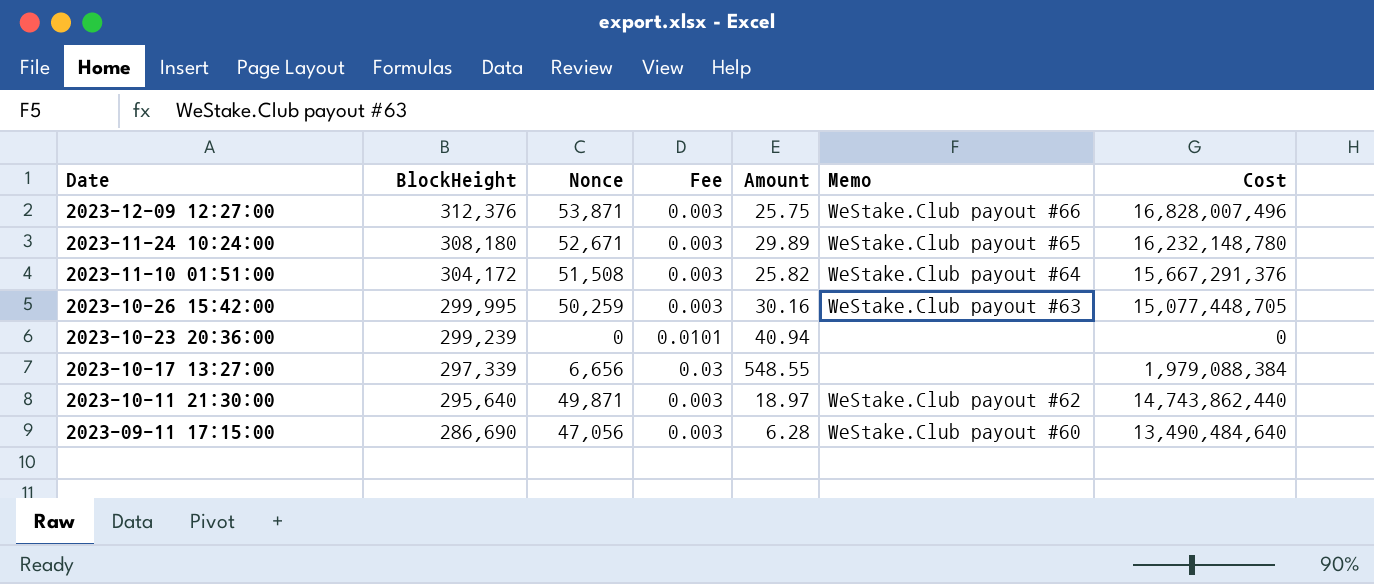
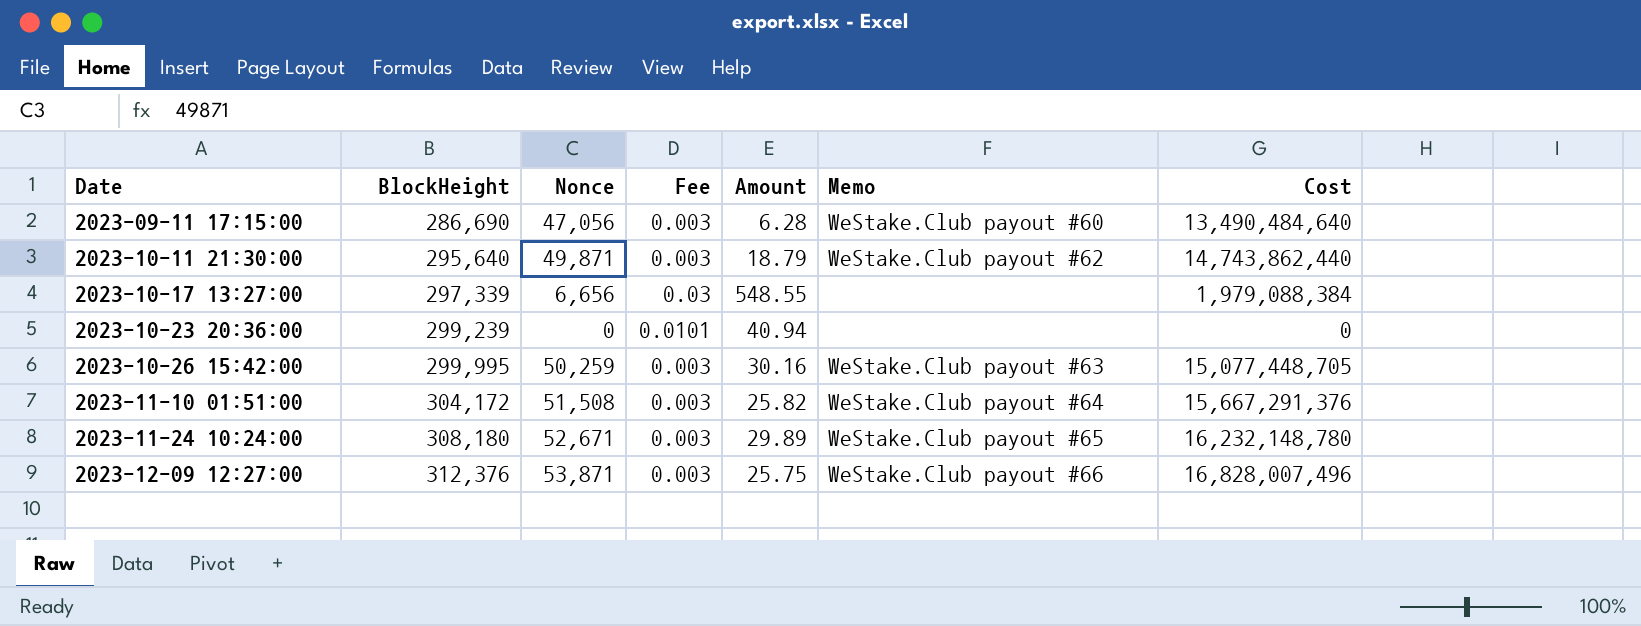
row order: Date descending -> Date ascending
2023-10-11 21:30:00 | Amount: 18.97 -> 18.79

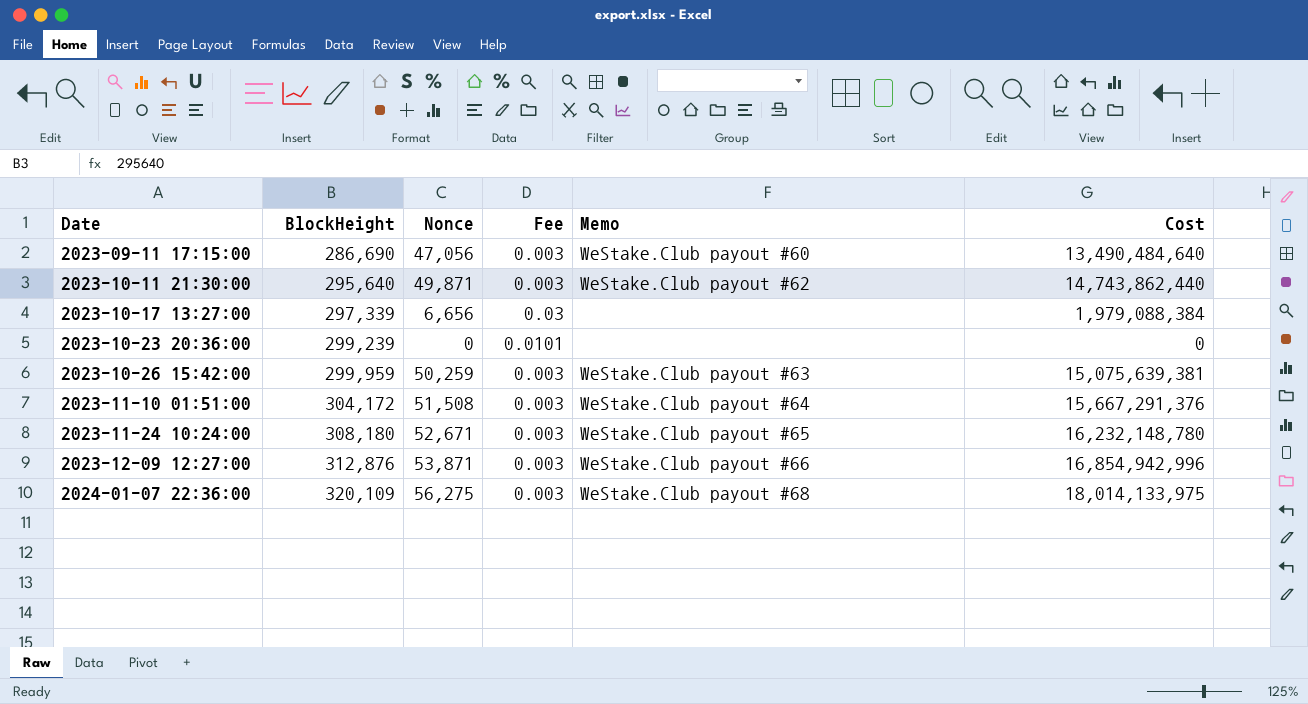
column Amount | position: 5 -> none
2023-10-26 15:42:00 | BlockHeight: 299,995 -> 299,959
2023-10-26 15:42:00 | Cost: 15,077,448,705 -> 15,075,639,381
2023-12-09 12:27:00 | BlockHeight: 312,376 -> 312,876
2023-12-09 12:27:00 | Cost: 16,828,007,496 -> 16,854,942,996
row 2024-01-07 22:36:00: none -> 320,109 | 56,275 | 0.003 | WeStake.Club payout #68 | 18,014,133,975

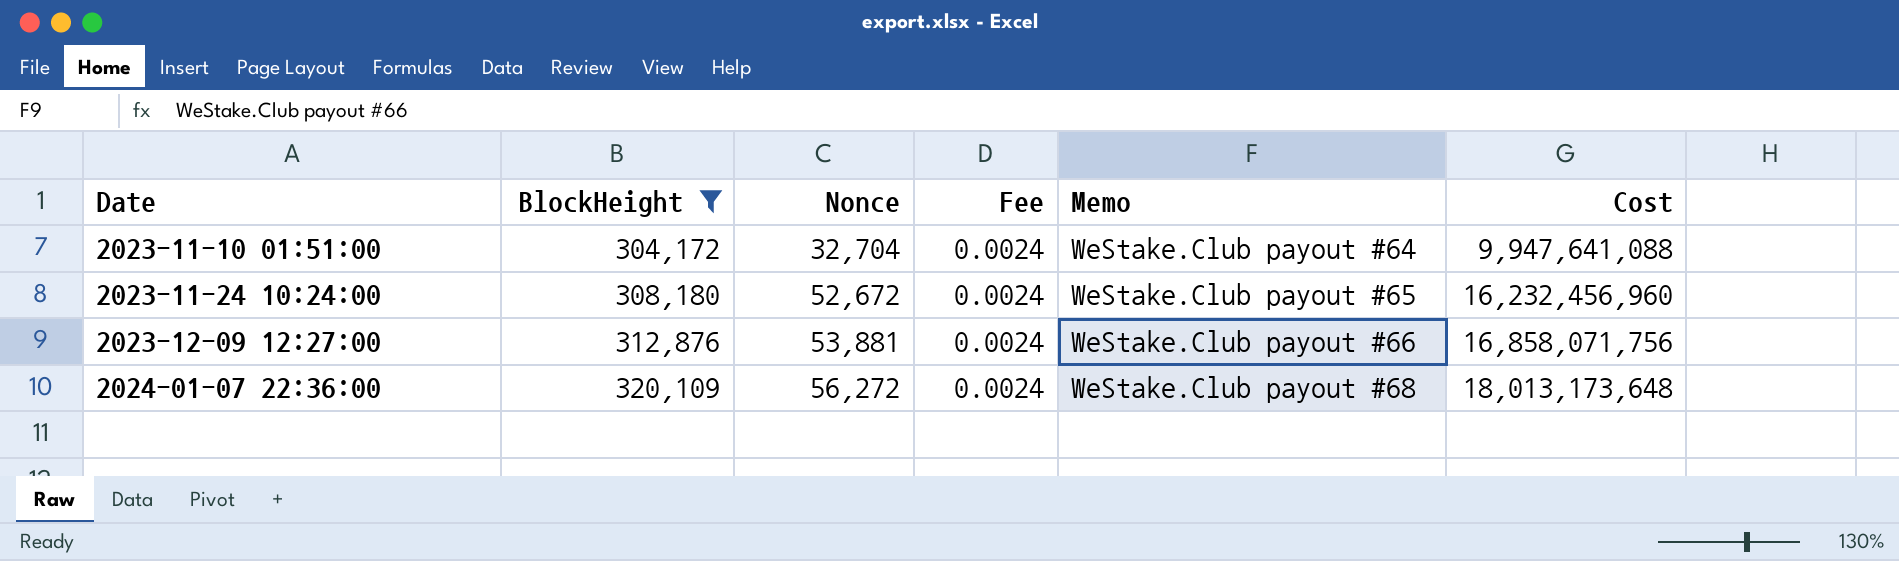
filter: none -> BlockHeight >= 304,172
2023-11-10 01:51:00 | Nonce: 51,508 -> 32,704
2023-11-10 01:51:00 | Fee: 0.003 -> 0.0024
2023-11-10 01:51:00 | Cost: 15,667,291,376 -> 9,947,641,088
2023-11-24 10:24:00 | Nonce: 52,671 -> 52,672
2023-11-24 10:24:00 | Fee: 0.003 -> 0.0024
2023-11-24 10:24:00 | Cost: 16,232,148,780 -> 16,232,456,960
2023-12-09 12:27:00 | Nonce: 53,871 -> 53,881
2023-12-09 12:27:00 | Fee: 0.003 -> 0.0024
2023-12-09 12:27:00 | Cost: 16,854,942,996 -> 16,858,071,756
2024-01-07 22:36:00 | Nonce: 56,275 -> 56,272
2024-01-07 22:36:00 | Fee: 0.003 -> 0.0024
2024-01-07 22:36:00 | Cost: 18,014,133,975 -> 18,013,173,648

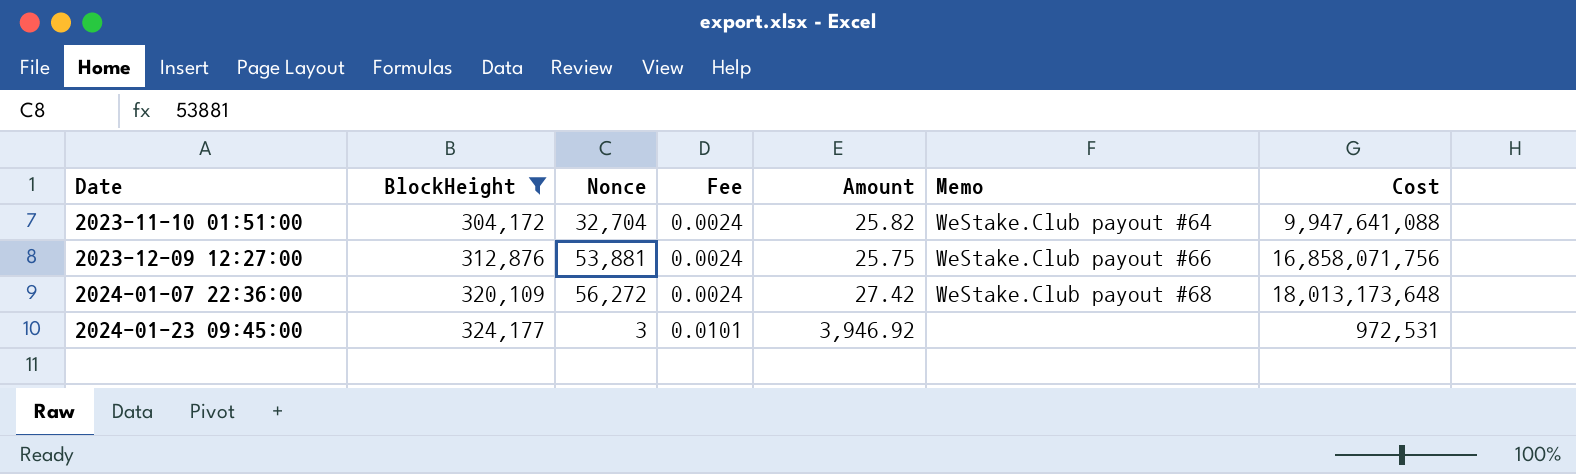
column Amount | position: none -> 5
row 2023-11-24 10:24:00: 308,180 | 52,672 | 0.0024 | WeStake.Club payout #65 | 16,232,456,960 -> none
row 2024-01-23 09:45:00: none -> 324,177 | 3 | 0.0101 | 3,946.92 | none | 972,531

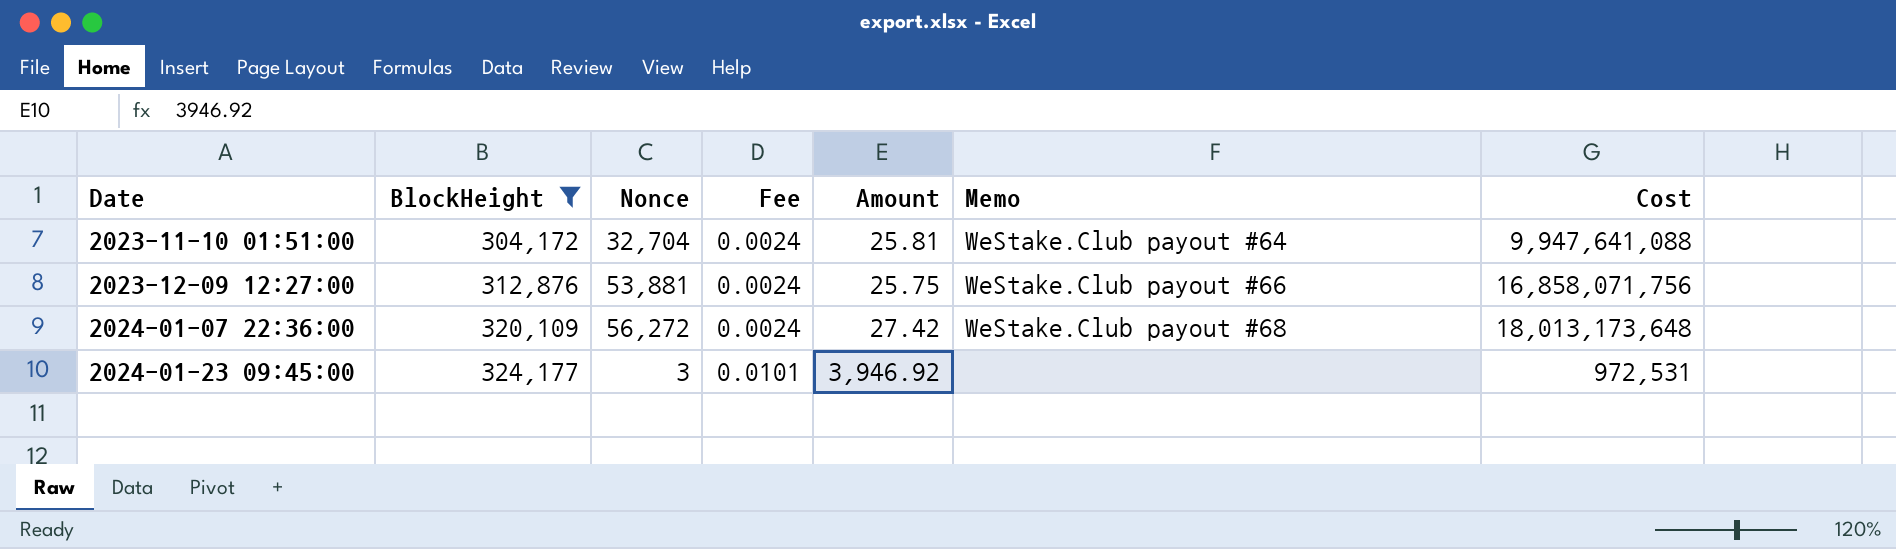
2023-11-10 01:51:00 | Amount: 25.82 -> 25.81

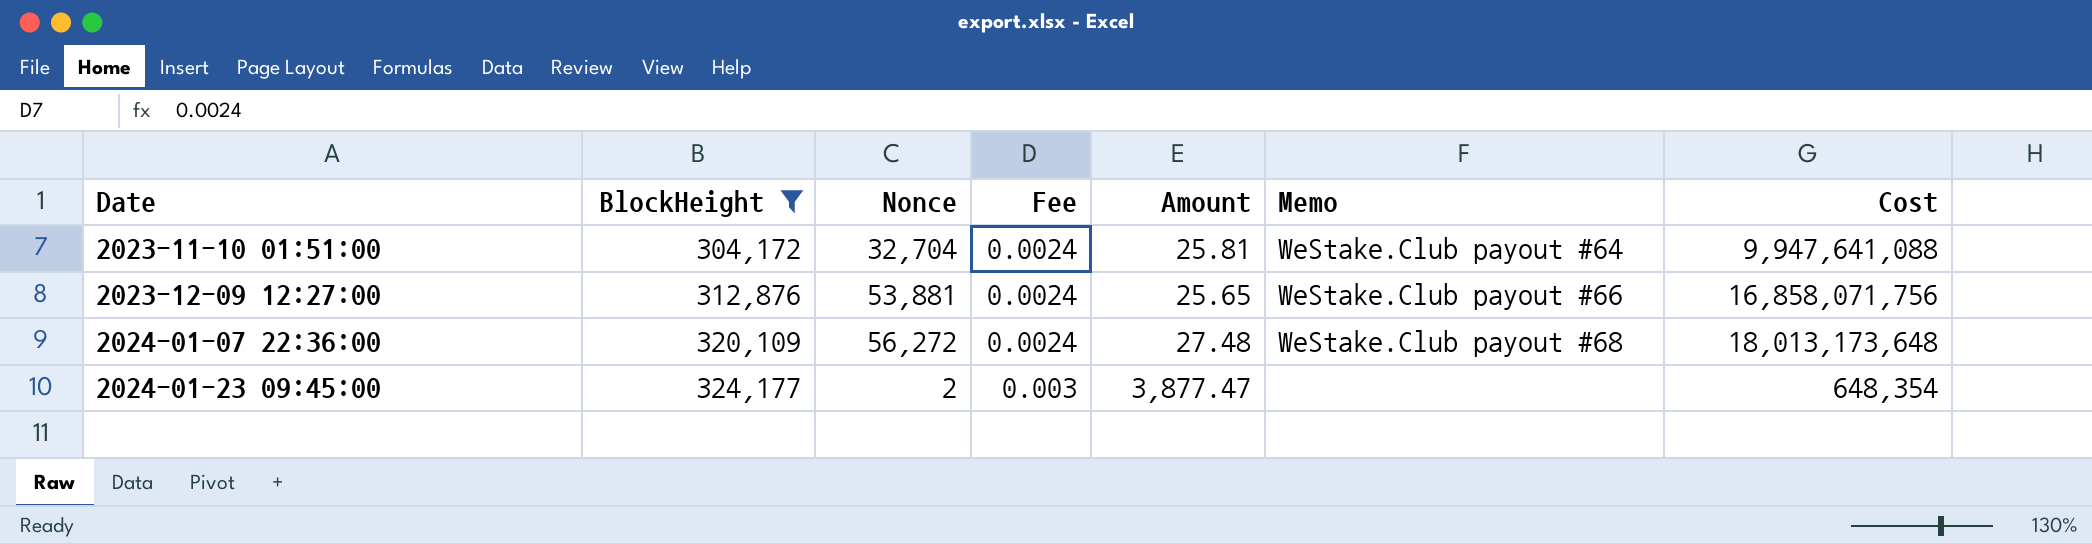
2023-12-09 12:27:00 | Amount: 25.75 -> 25.65
2024-01-07 22:36:00 | Amount: 27.42 -> 27.48
2024-01-23 09:45:00 | Nonce: 3 -> 2
2024-01-23 09:45:00 | Fee: 0.0101 -> 0.003
2024-01-23 09:45:00 | Amount: 3,946.92 -> 3,877.47
2024-01-23 09:45:00 | Cost: 972,531 -> 648,354

